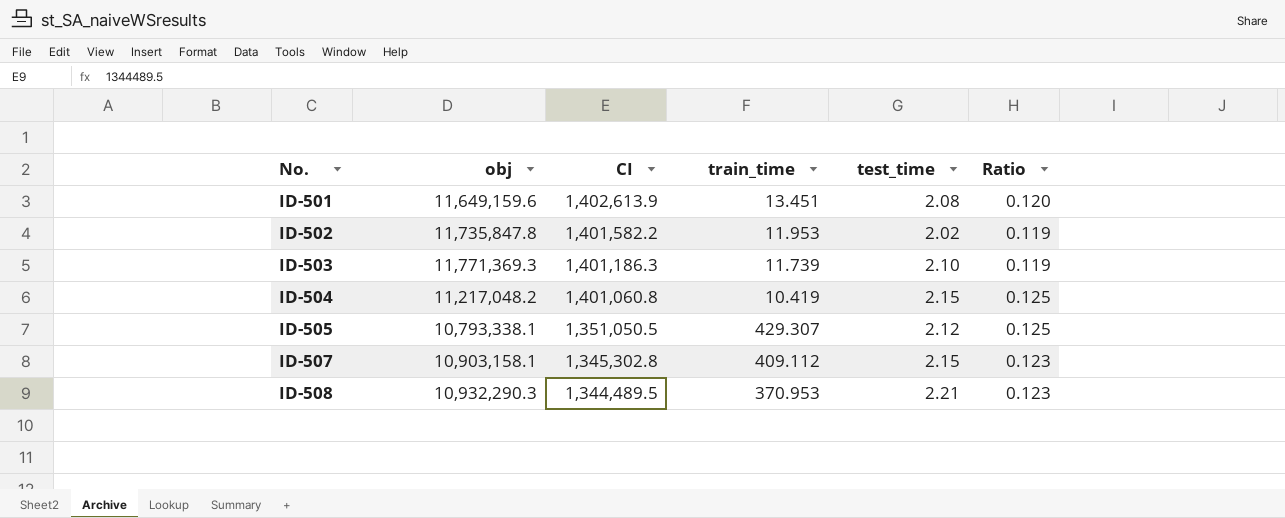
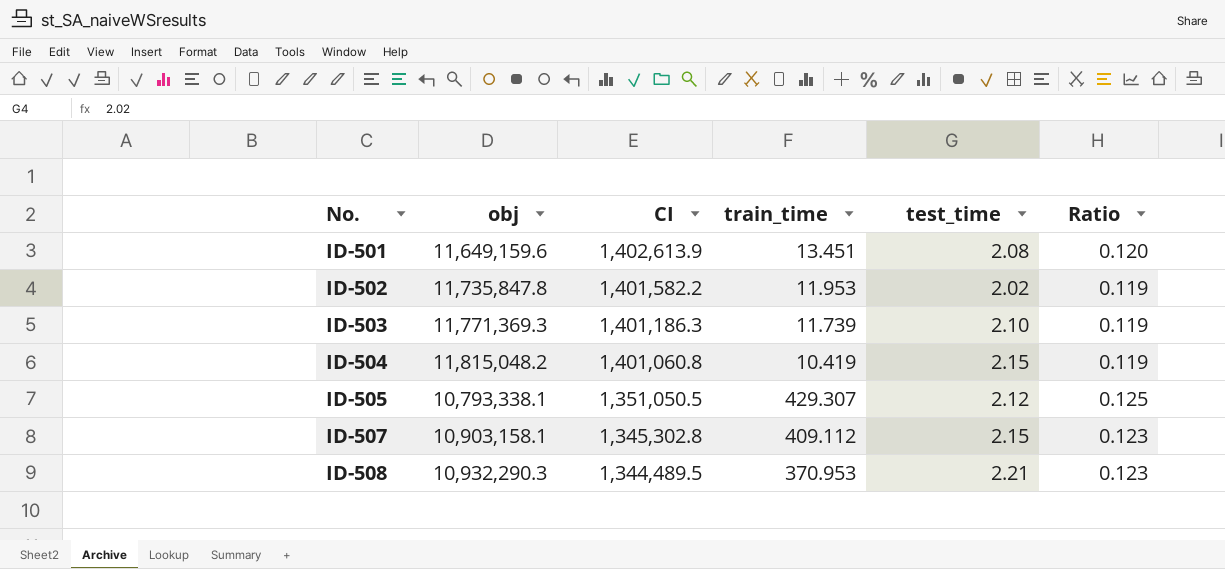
ID-504 | obj: 11,217,048.2 -> 11,815,048.2
ID-504 | Ratio: 0.125 -> 0.119

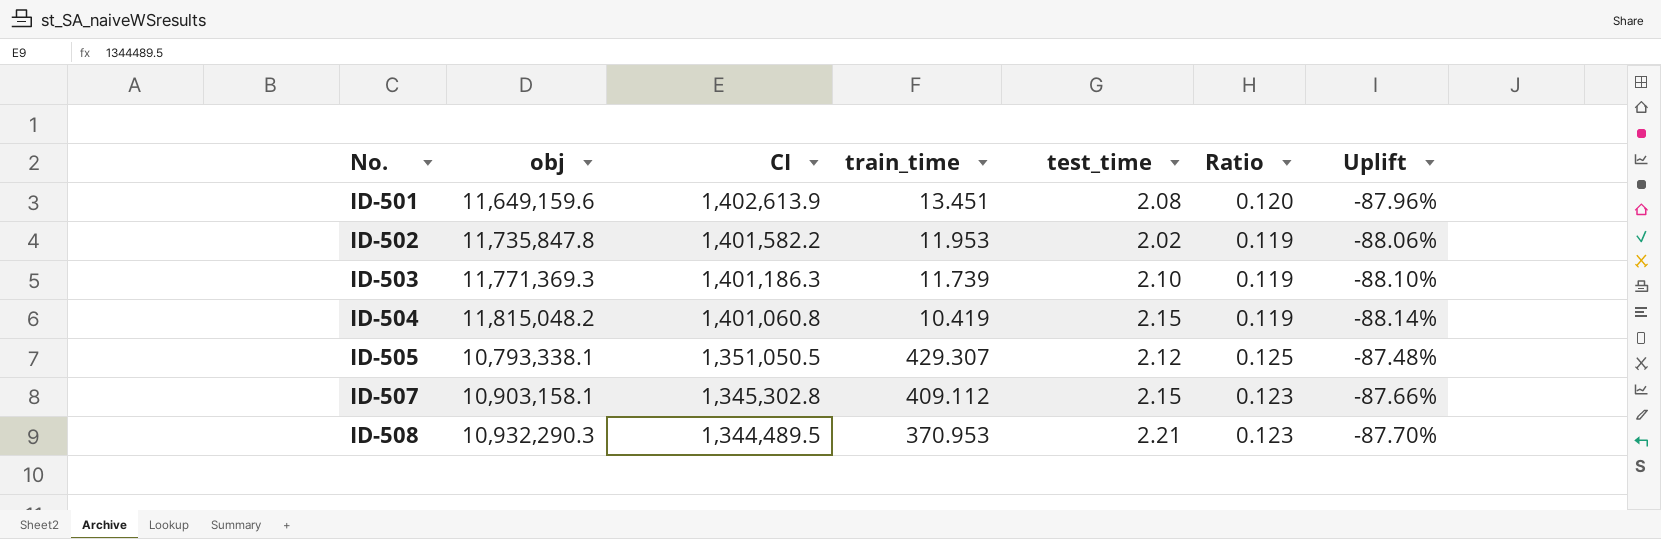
column Uplift | formula: none -> ([CI] - [obj]) / [obj]

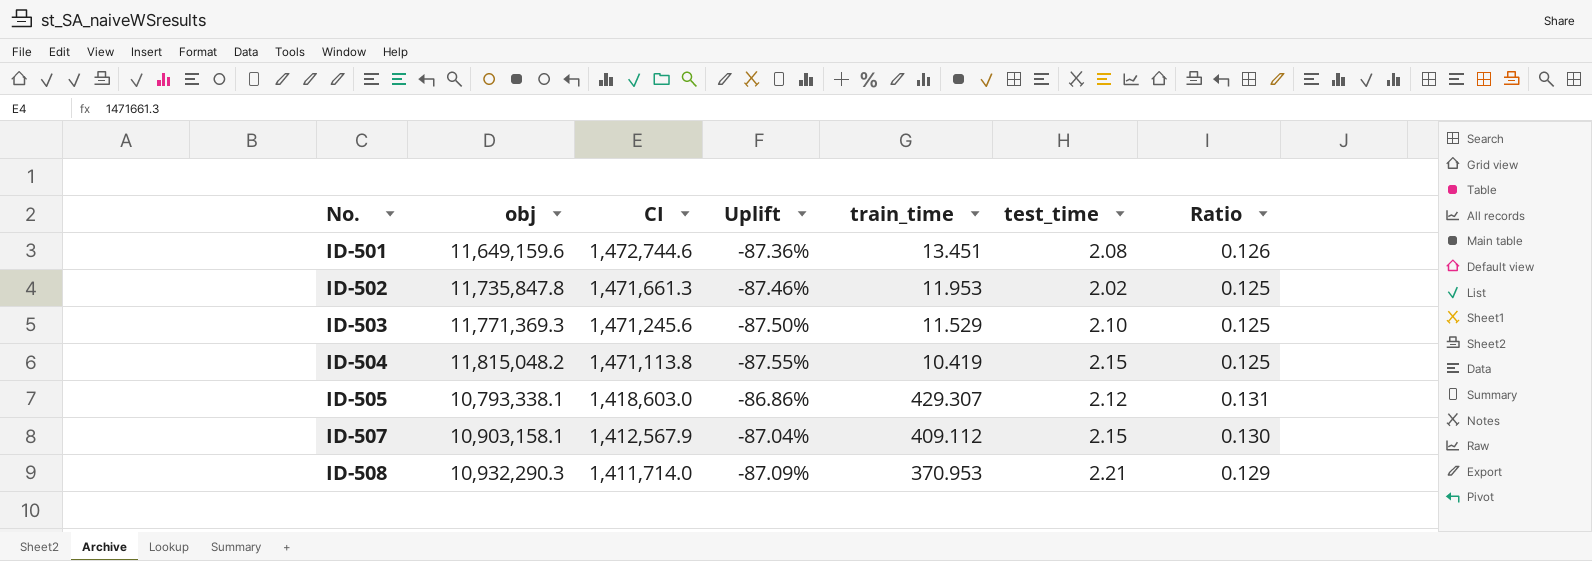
column Uplift | position: 7 -> 4
ID-501 | CI: 1,402,613.9 -> 1,472,744.6
ID-501 | Uplift: -87.96% -> -87.36%
ID-501 | Ratio: 0.120 -> 0.126
ID-502 | CI: 1,401,582.2 -> 1,471,661.3
ID-502 | Uplift: -88.06% -> -87.46%
ID-502 | Ratio: 0.119 -> 0.125
ID-503 | CI: 1,401,186.3 -> 1,471,245.6
ID-503 | Uplift: -88.10% -> -87.50%
ID-503 | train_time: 11.739 -> 11.529
ID-503 | Ratio: 0.119 -> 0.125
ID-504 | CI: 1,401,060.8 -> 1,471,113.8
ID-504 | Uplift: -88.14% -> -87.55%
ID-504 | Ratio: 0.119 -> 0.125
ID-505 | CI: 1,351,050.5 -> 1,418,603.0
ID-505 | Uplift: -87.48% -> -86.86%
ID-505 | Ratio: 0.125 -> 0.131
ID-507 | CI: 1,345,302.8 -> 1,412,567.9
ID-507 | Uplift: -87.66% -> -87.04%
ID-507 | Ratio: 0.123 -> 0.130
ID-508 | CI: 1,344,489.5 -> 1,411,714.0
ID-508 | Uplift: -87.70% -> -87.09%
ID-508 | Ratio: 0.123 -> 0.129

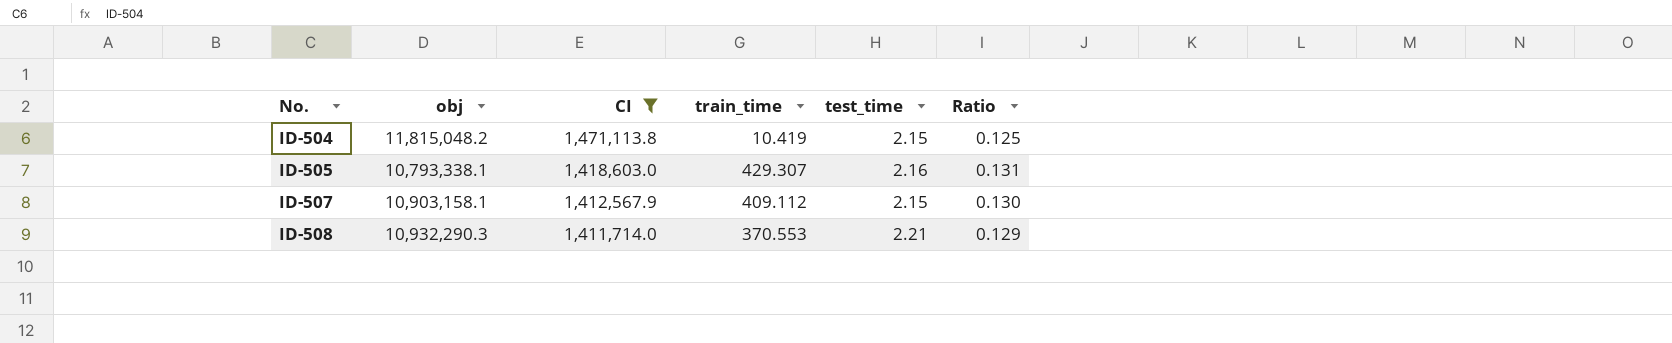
filter: none -> CI <= 1,471,113.8
column Uplift | formula: ([CI] - [obj]) / [obj] -> none
ID-505 | test_time: 2.12 -> 2.16
ID-508 | train_time: 370.953 -> 370.553

